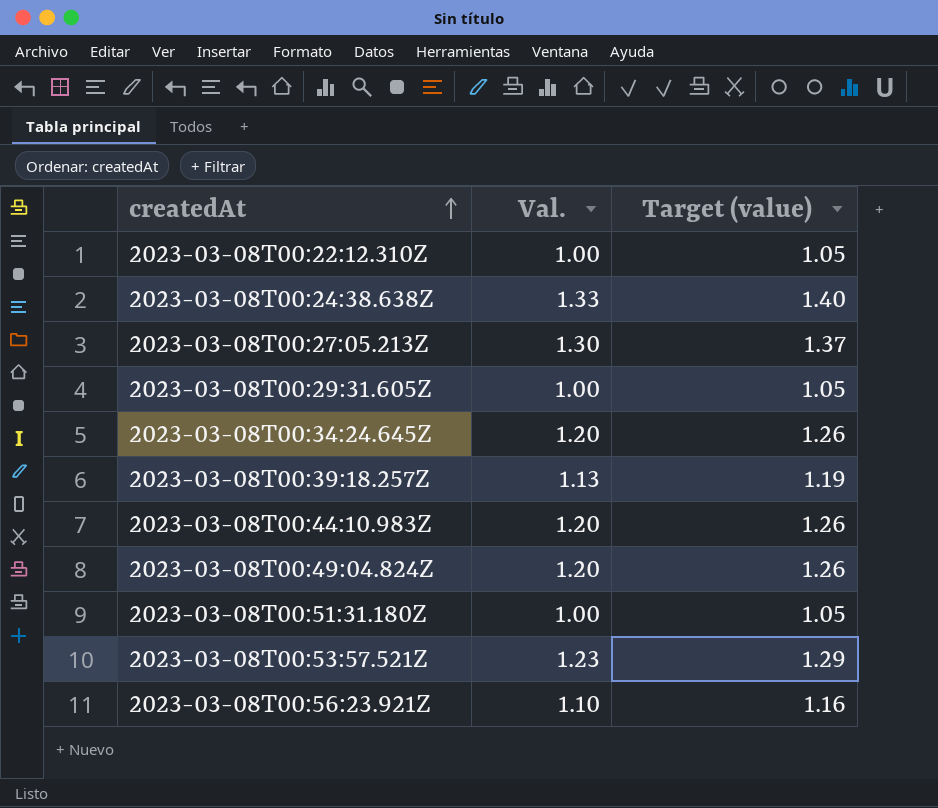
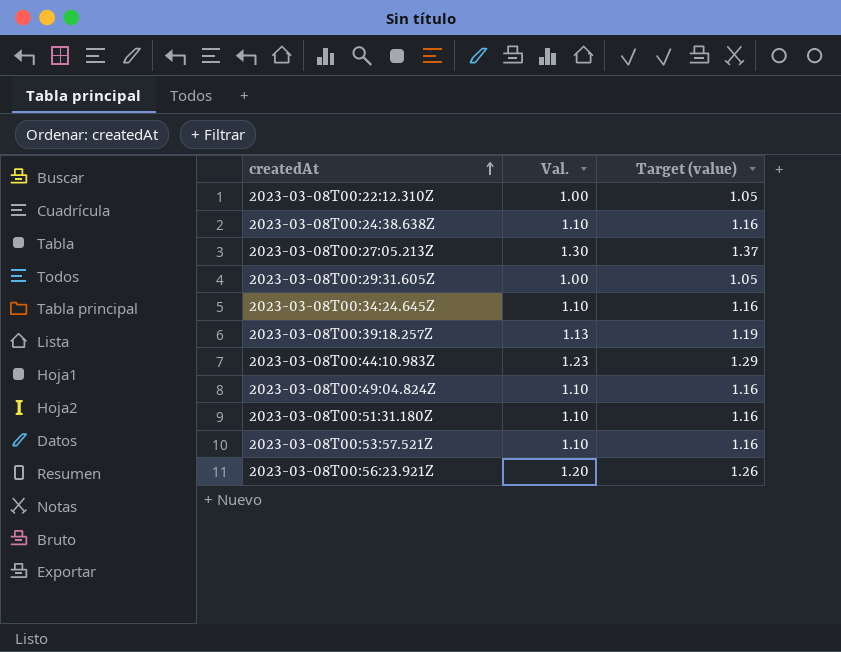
2023-03-08T00:24:38.638Z | Val.: 1.33 -> 1.10
2023-03-08T00:24:38.638Z | Target (value): 1.40 -> 1.16
2023-03-08T00:34:24.645Z | Val.: 1.20 -> 1.10
2023-03-08T00:34:24.645Z | Target (value): 1.26 -> 1.16
2023-03-08T00:44:10.983Z | Val.: 1.20 -> 1.23
2023-03-08T00:44:10.983Z | Target (value): 1.26 -> 1.29
2023-03-08T00:49:04.824Z | Val.: 1.20 -> 1.10
2023-03-08T00:49:04.824Z | Target (value): 1.26 -> 1.16
2023-03-08T00:51:31.180Z | Val.: 1.00 -> 1.10
2023-03-08T00:51:31.180Z | Target (value): 1.05 -> 1.16
2023-03-08T00:53:57.521Z | Val.: 1.23 -> 1.10
2023-03-08T00:53:57.521Z | Target (value): 1.29 -> 1.16
2023-03-08T00:56:23.921Z | Val.: 1.10 -> 1.20
2023-03-08T00:56:23.921Z | Target (value): 1.16 -> 1.26

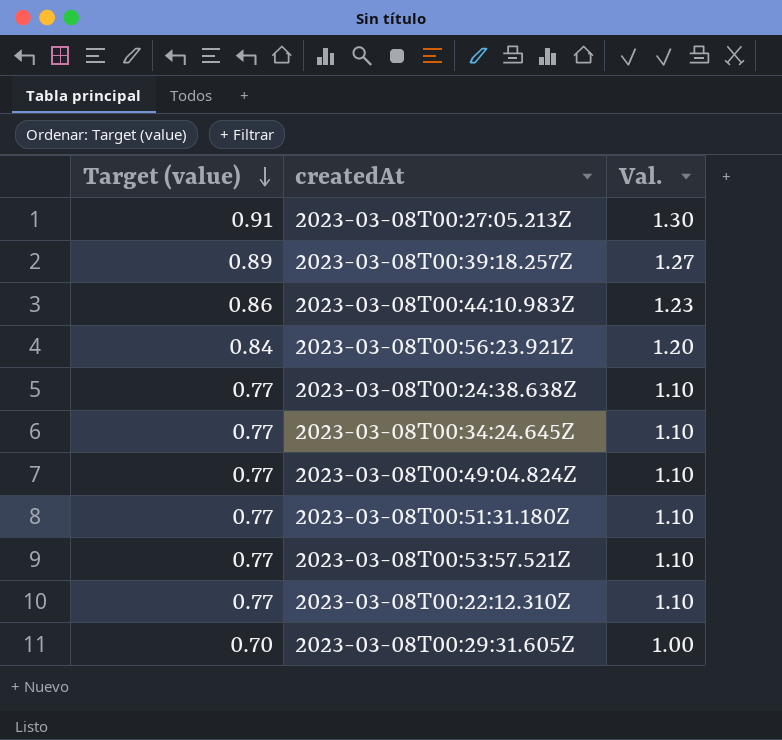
row order: createdAt ascending -> Target (value) descending
column Target (value) | formula: [Val.] * 1.05 -> [Val.] * 0.7
column Target (value) | position: 3 -> 1
2023-03-08T00:39:18.257Z | Val.: 1.13 -> 1.27
2023-03-08T00:22:12.310Z | Val.: 1.00 -> 1.10

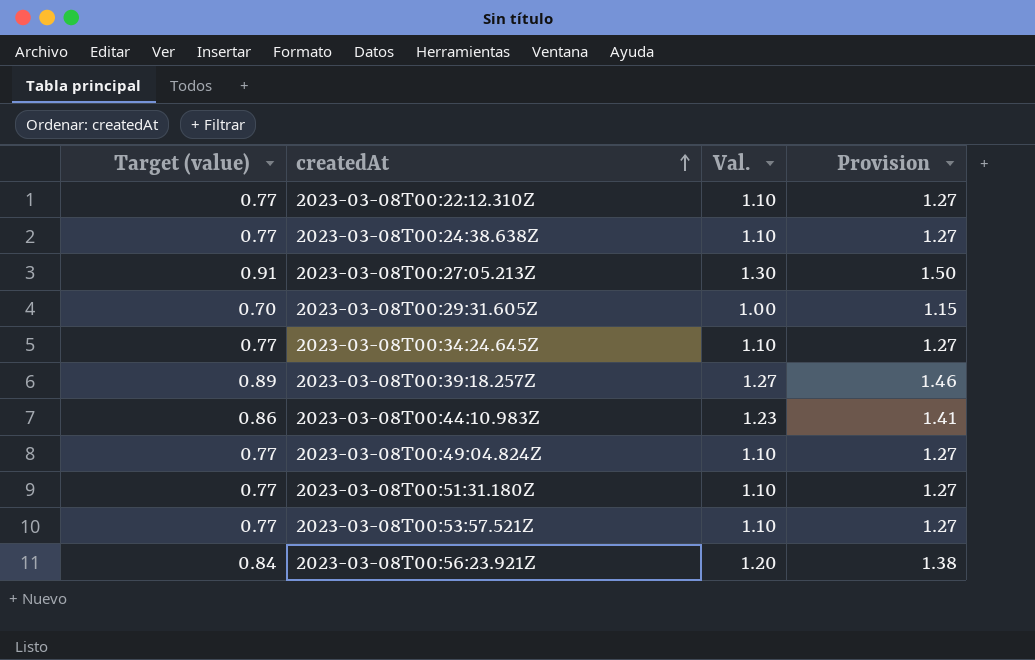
row order: Target (value) descending -> createdAt ascending
column Provision | formula: none -> [Val.] * 1.15

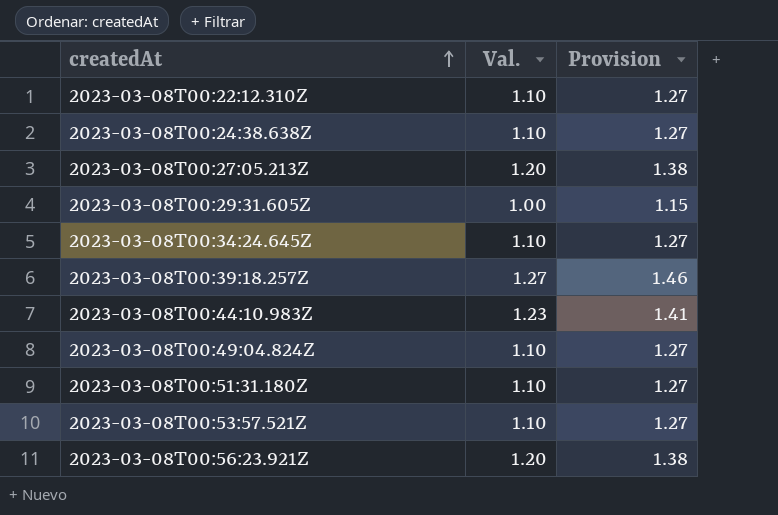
column Target (value) | formula: [Val.] * 0.7 -> none
2023-03-08T00:27:05.213Z | Val.: 1.30 -> 1.20
2023-03-08T00:27:05.213Z | Provision: 1.50 -> 1.38

